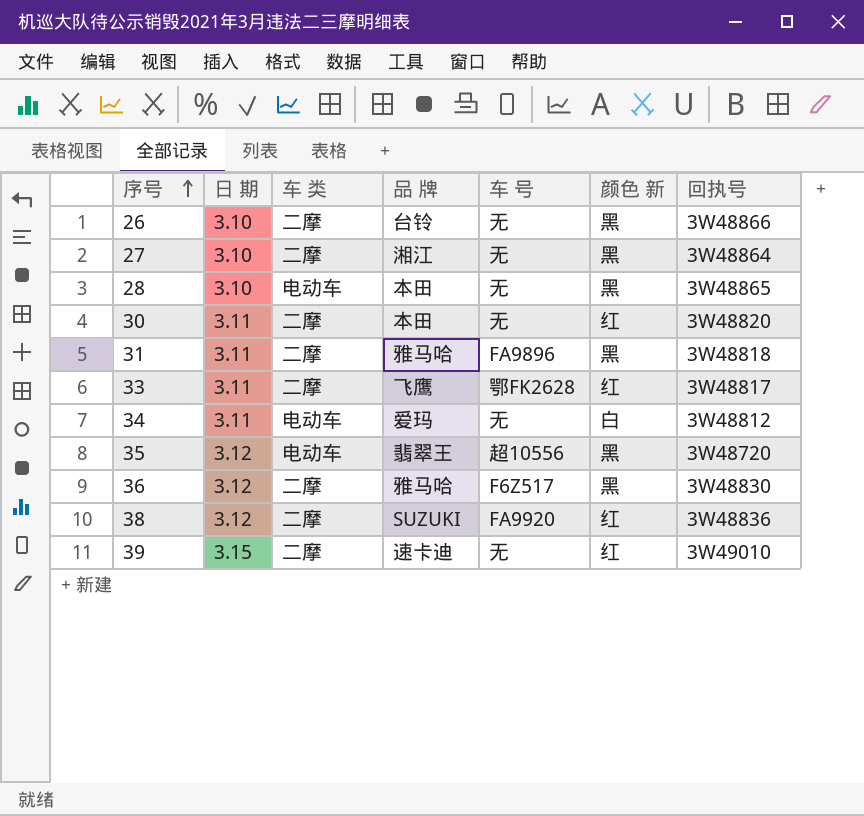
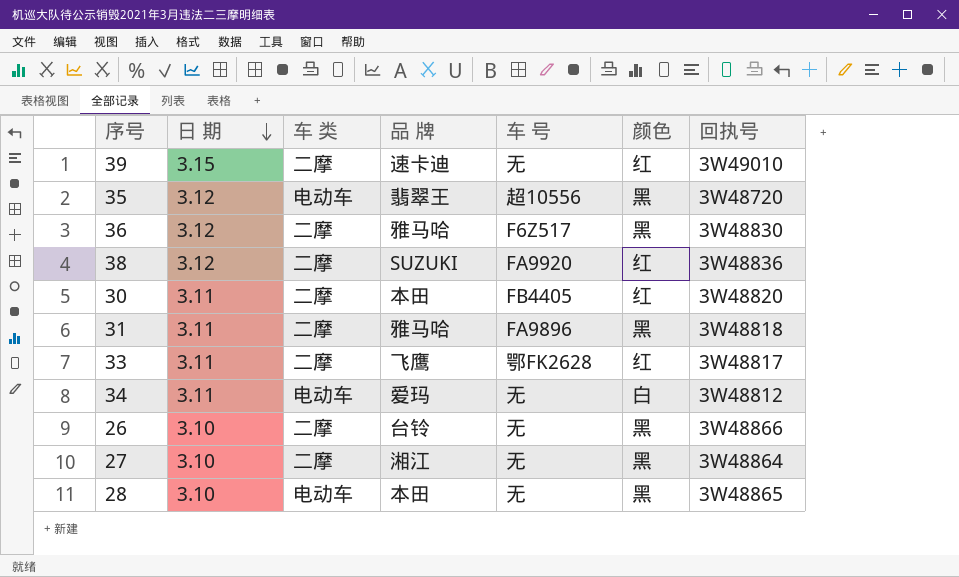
row order: 序号 ascending -> 日 期 descending
column name: 颜色 新 -> 颜色
30 | 车 号: 无 -> FB4405

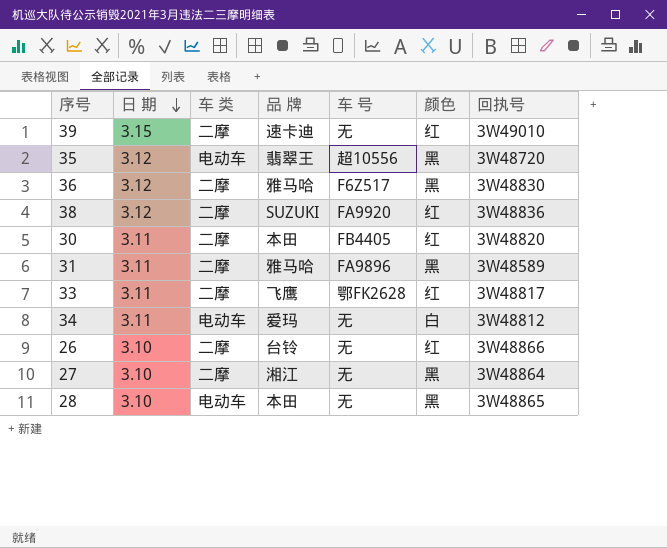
31 | 回执号: 3W48818 -> 3W48589
26 | 颜色: 黑 -> 红

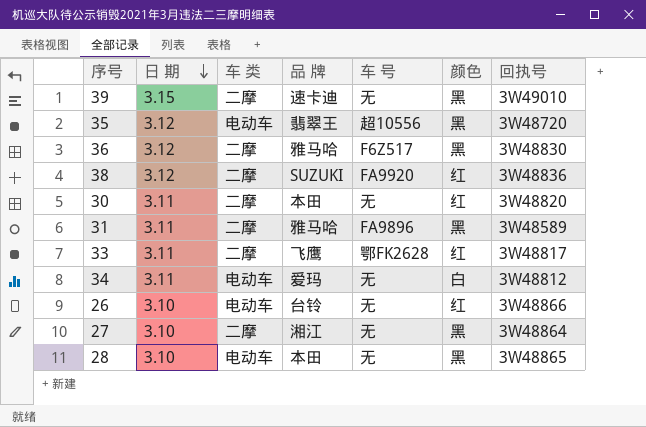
39 | 颜色: 红 -> 黑
30 | 车 号: FB4405 -> 无
26 | 车 类: 二摩 -> 电动车

